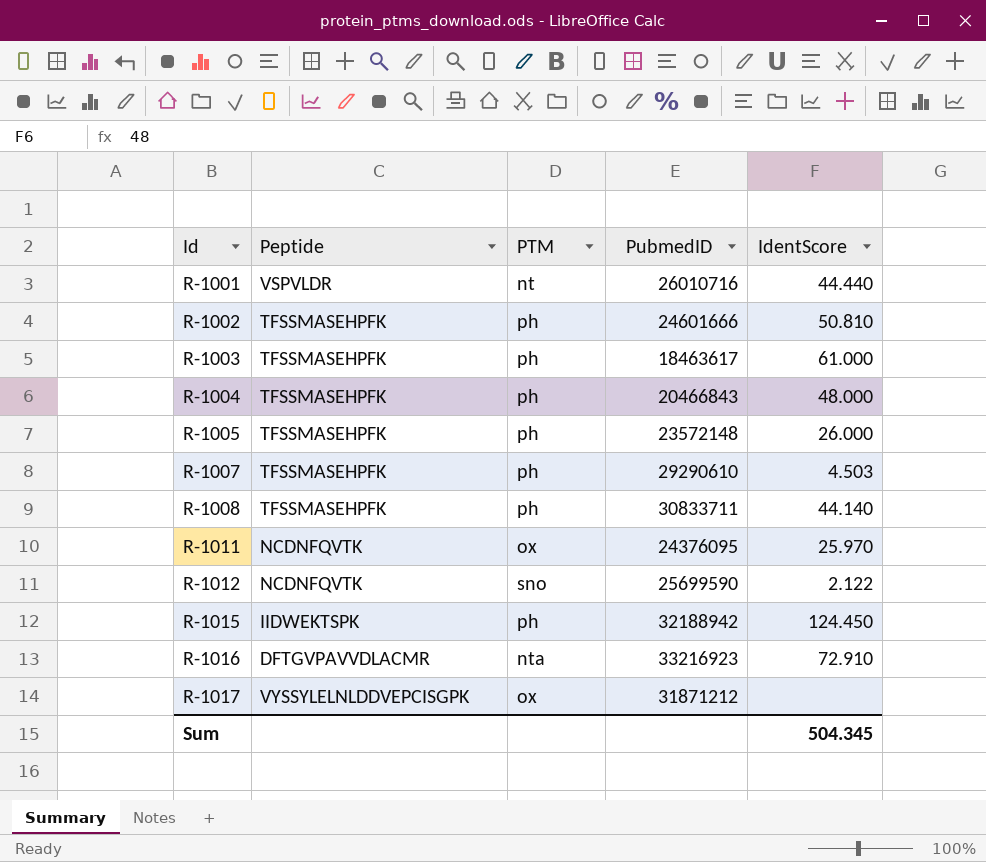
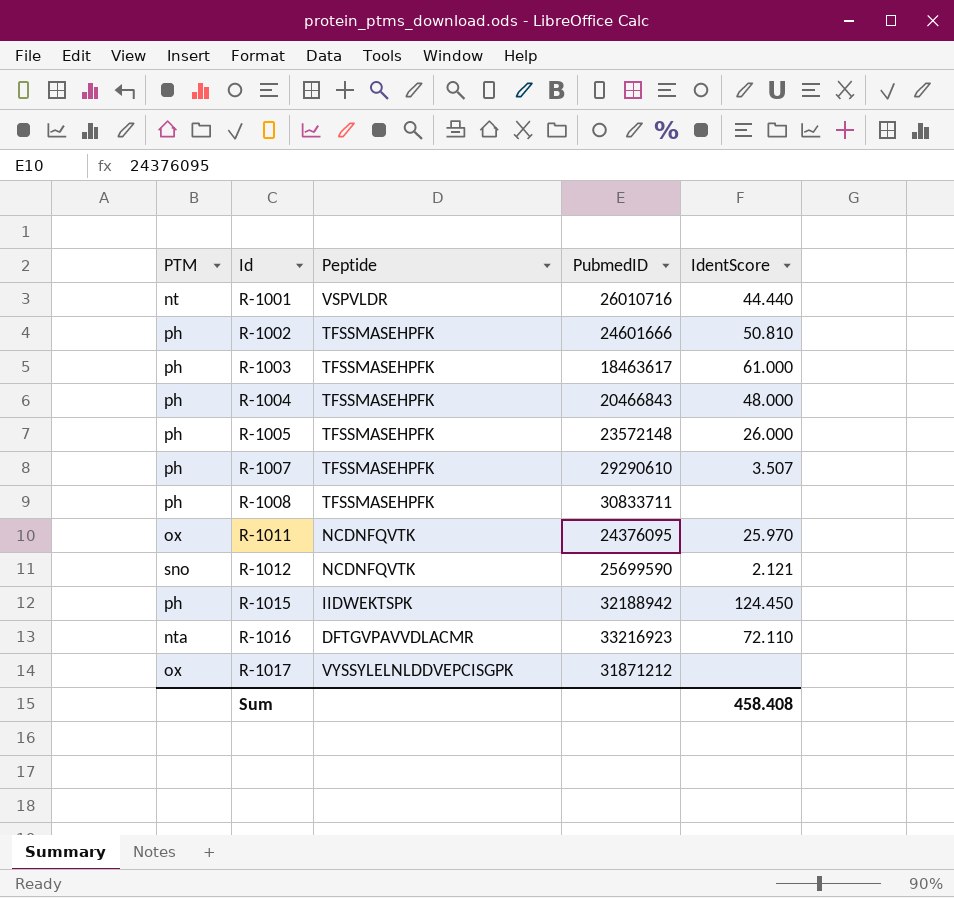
column PTM | position: 3 -> 1
R-1007 | IdentScore: 4.503 -> 3.507
R-1008 | IdentScore: 44.140 -> none
R-1012 | IdentScore: 2.122 -> 2.121
R-1016 | IdentScore: 72.910 -> 72.110
Sum | IdentScore: 504.345 -> 458.408

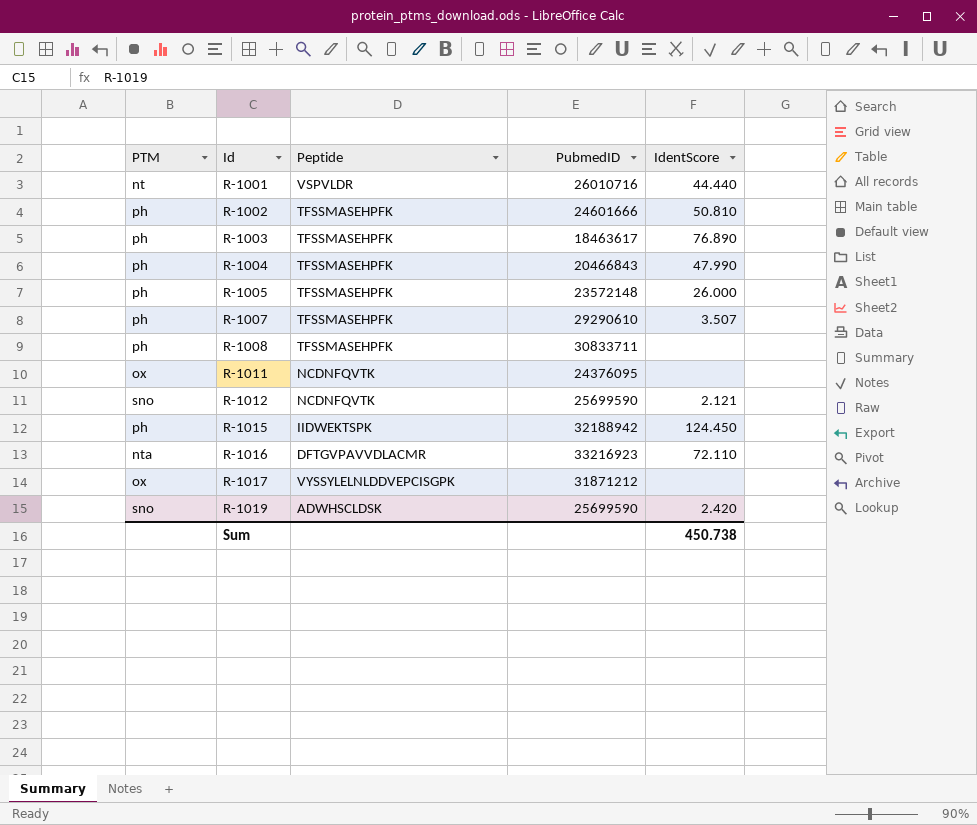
R-1003 | IdentScore: 61.000 -> 76.890
R-1004 | IdentScore: 48.000 -> 47.990
R-1011 | IdentScore: 25.970 -> none
row R-1019: none -> sno | ADWHSCLDSK | 25699590 | 2.420
Sum | IdentScore: 458.408 -> 450.738

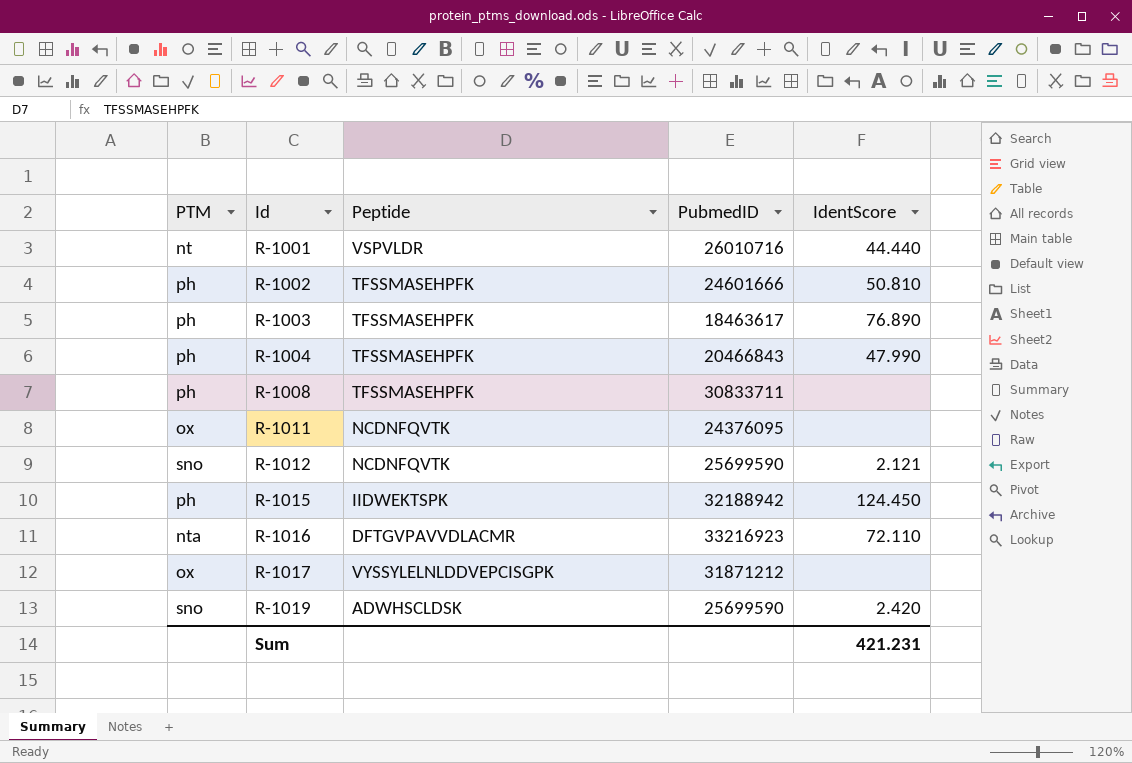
row R-1005: ph | TFSSMASEHPFK | 23572148 | 26.000 -> none
row R-1007: ph | TFSSMASEHPFK | 29290610 | 3.507 -> none
Sum | IdentScore: 450.738 -> 421.231

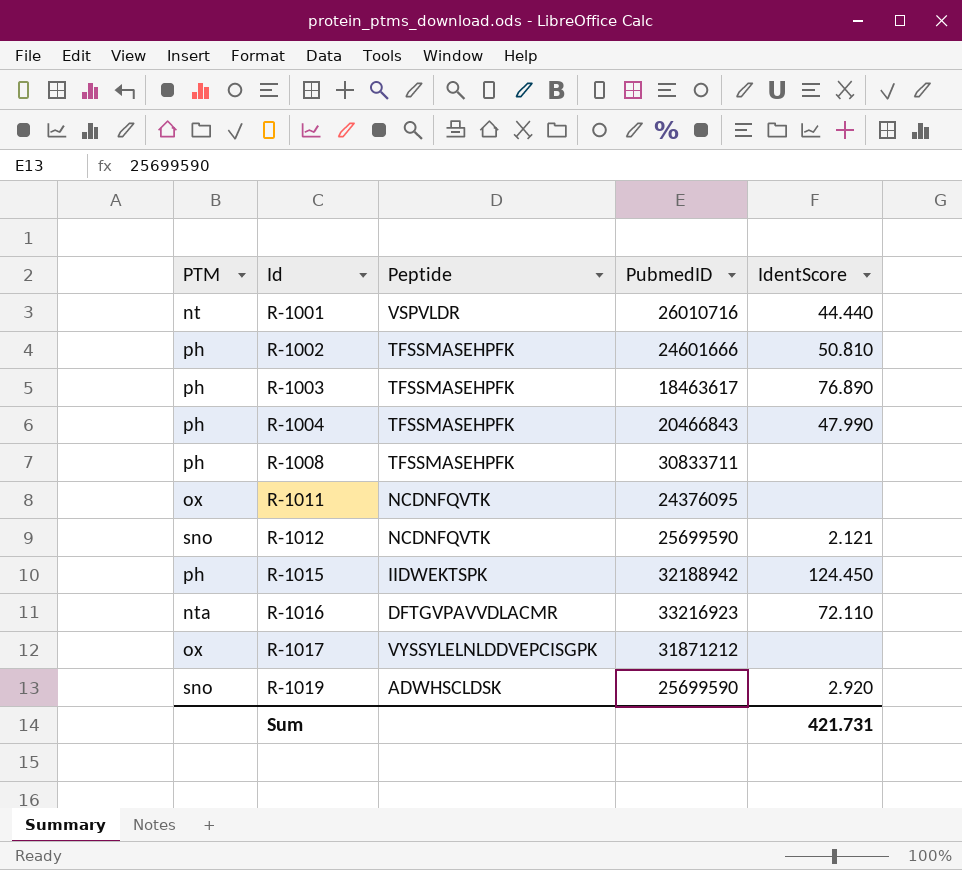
R-1019 | IdentScore: 2.420 -> 2.920
Sum | IdentScore: 421.231 -> 421.731

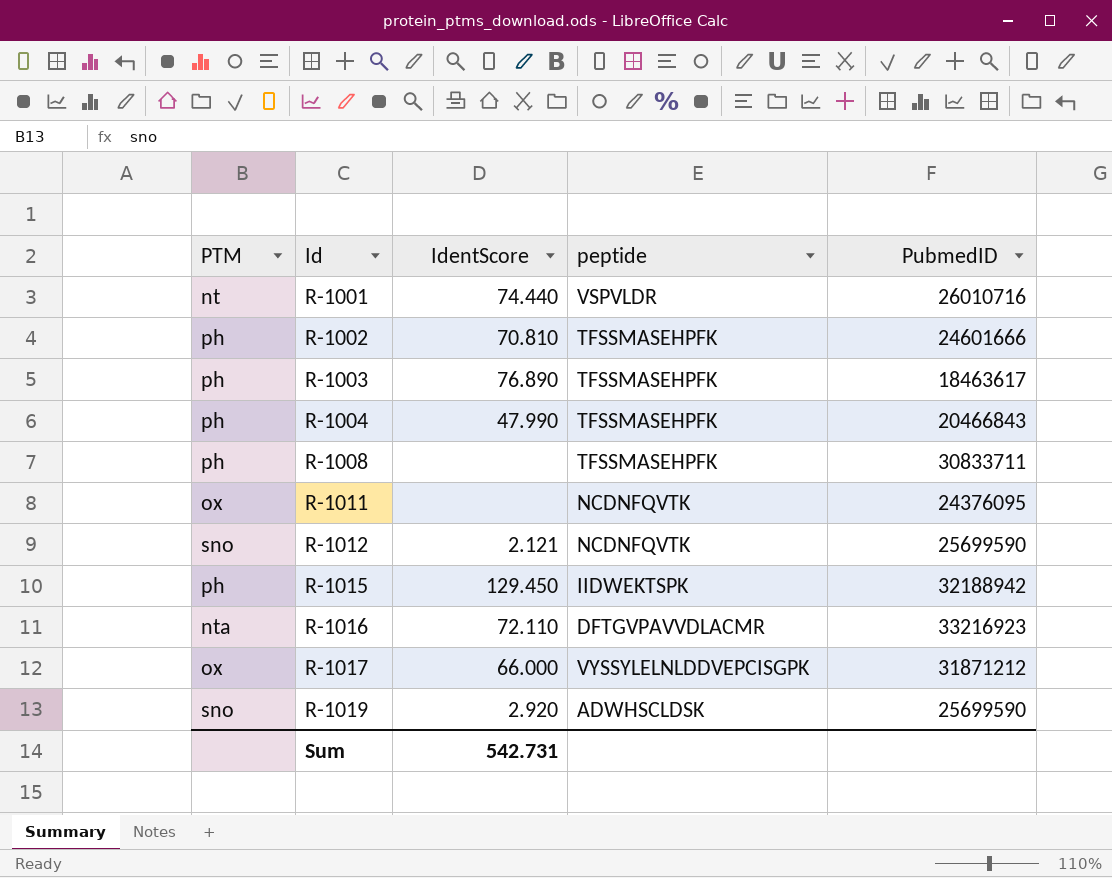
column IdentScore | position: 5 -> 3
column name: Peptide -> peptide
R-1001 | IdentScore: 44.440 -> 74.440
R-1002 | IdentScore: 50.810 -> 70.810
R-1015 | IdentScore: 124.450 -> 129.450
R-1017 | IdentScore: none -> 66.000
Sum | IdentScore: 421.731 -> 542.731

